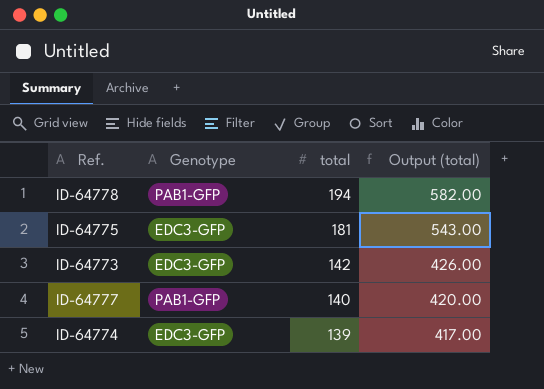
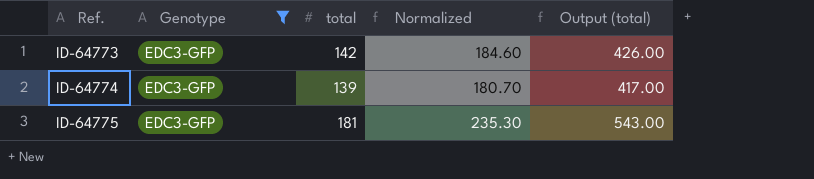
filter: none -> Genotype = EDC3-GFP
row order: total descending -> Ref. ascending
column Normalized | formula: none -> [total] * 1.3

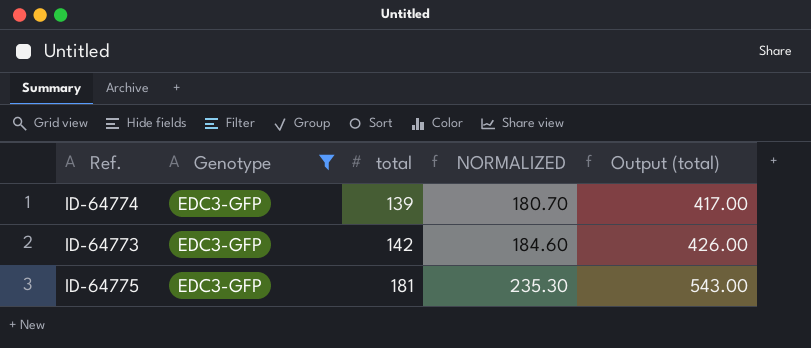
row order: Ref. ascending -> total ascending
column name: Normalized -> NORMALIZED

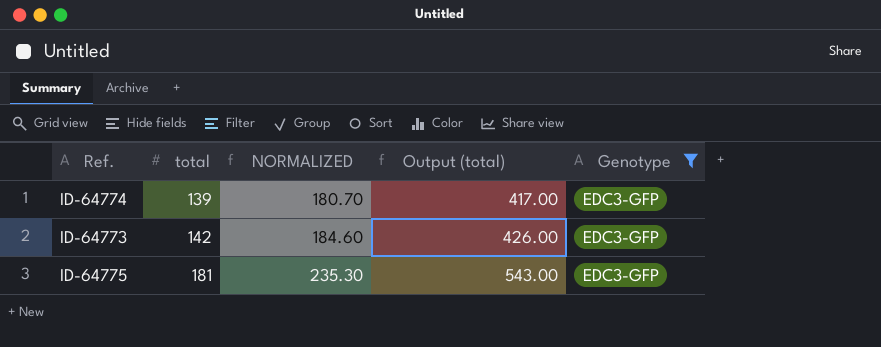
column Genotype | position: 2 -> 5

